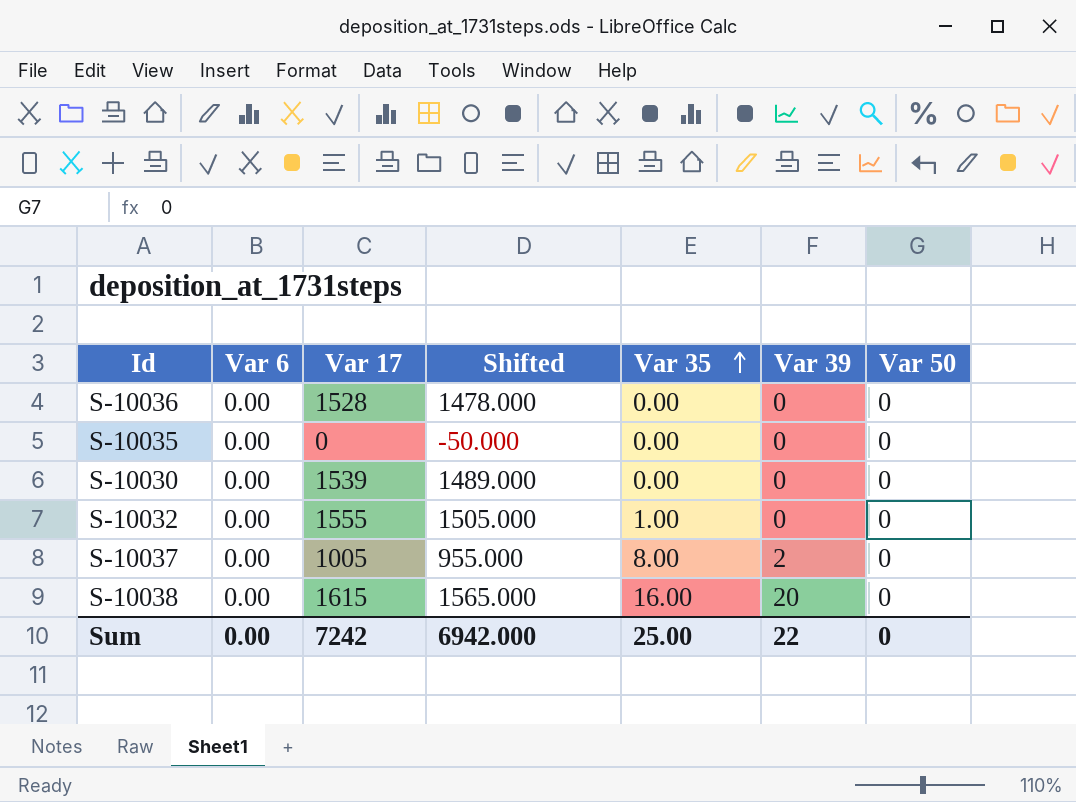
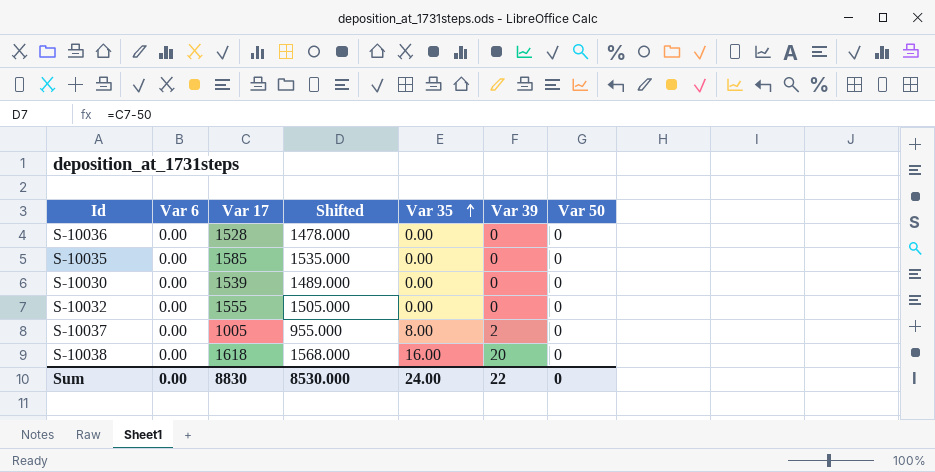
S-10035 | Var 17: 0 -> 1585
S-10035 | Shifted: -50.000 -> 1535.000
S-10032 | Var 35: 1.00 -> 0.00
S-10038 | Var 17: 1615 -> 1618
S-10038 | Shifted: 1565.000 -> 1568.000
Sum | Var 17: 7242 -> 8830
Sum | Shifted: 6942.000 -> 8530.000
Sum | Var 35: 25.00 -> 24.00

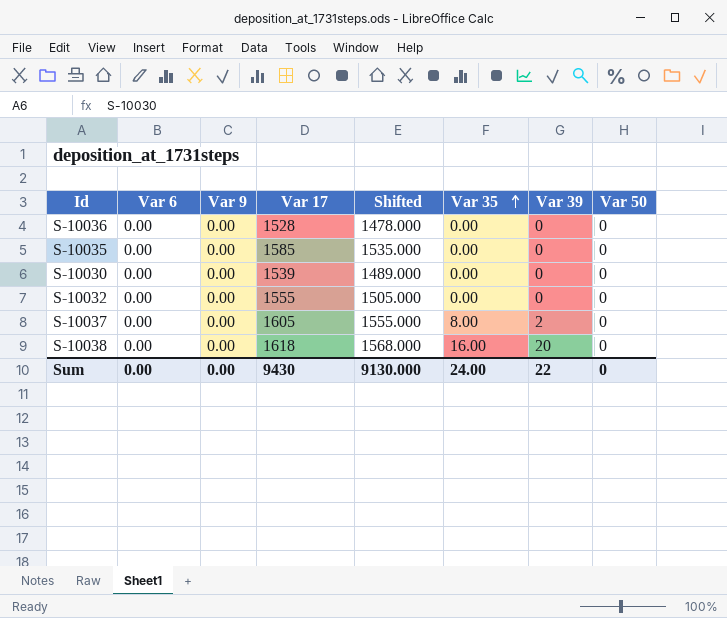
column Var 9 | position: none -> 3
S-10037 | Var 17: 1005 -> 1605
S-10037 | Shifted: 955.000 -> 1555.000
Sum | Var 17: 8830 -> 9430
Sum | Shifted: 8530.000 -> 9130.000

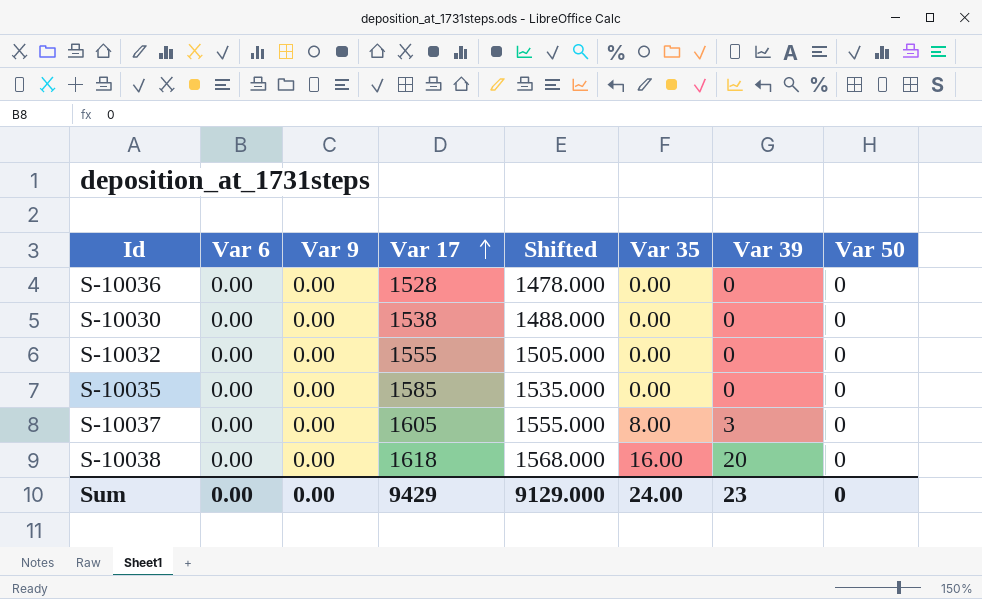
row order: Var 35 ascending -> Var 17 ascending
S-10030 | Var 17: 1539 -> 1538
S-10030 | Shifted: 1489.000 -> 1488.000
S-10037 | Var 39: 2 -> 3
Sum | Var 17: 9430 -> 9429
Sum | Shifted: 9130.000 -> 9129.000
Sum | Var 39: 22 -> 23

